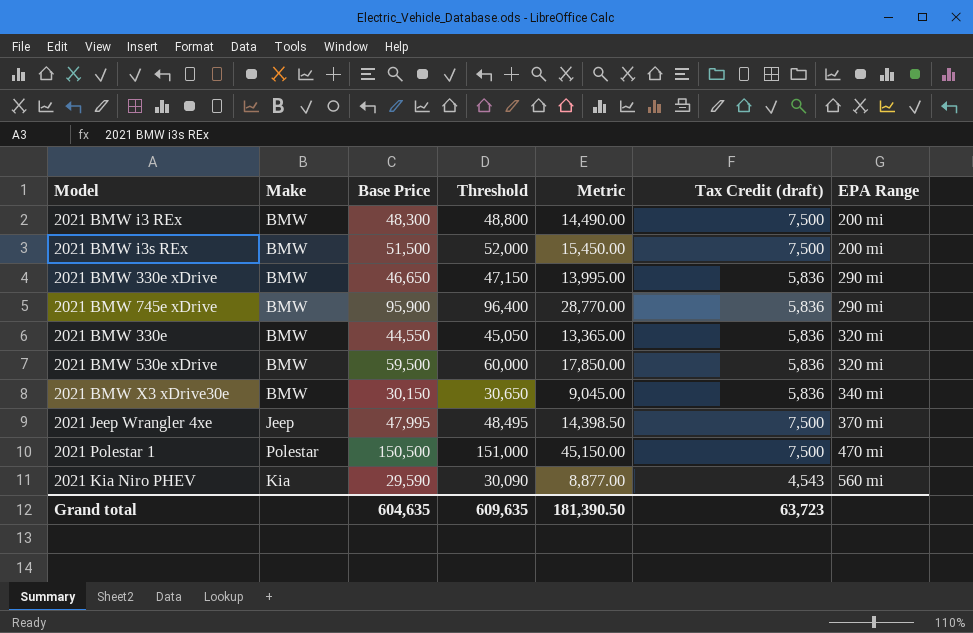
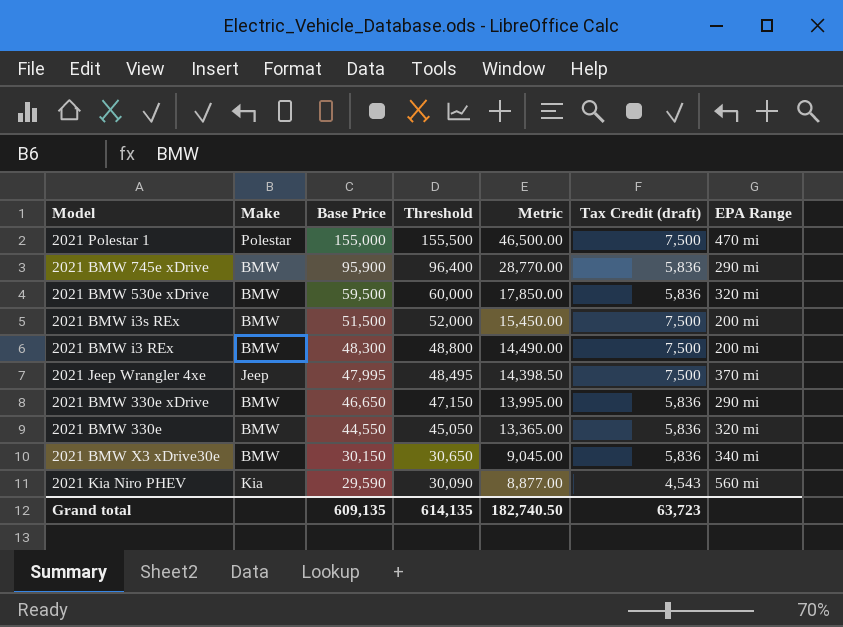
row order: EPA Range ascending -> Base Price descending
2021 Polestar 1 | Base Price: 150,500 -> 155,000
2021 Polestar 1 | Threshold: 151,000 -> 155,500
2021 Polestar 1 | Metric: 45,150.00 -> 46,500.00
Grand total | Base Price: 604,635 -> 609,135
Grand total | Threshold: 609,635 -> 614,135
Grand total | Metric: 181,390.50 -> 182,740.50

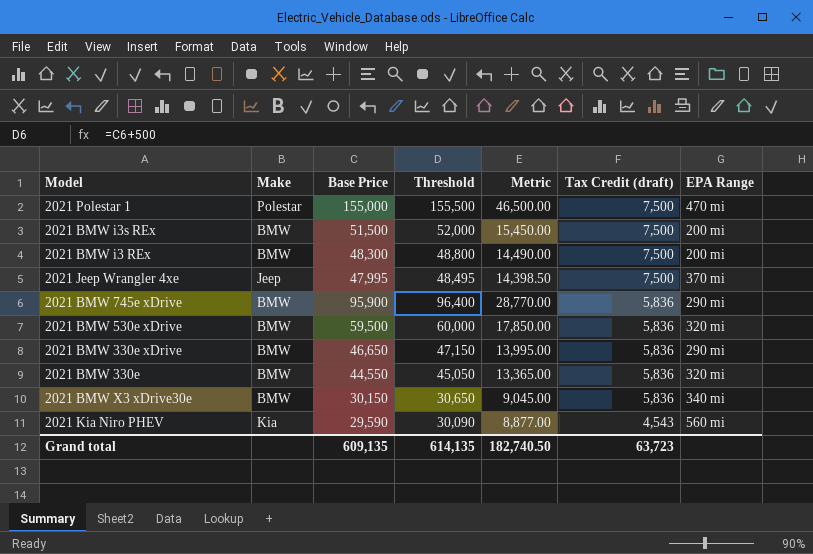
row order: Base Price descending -> Tax Credit (draft) descending

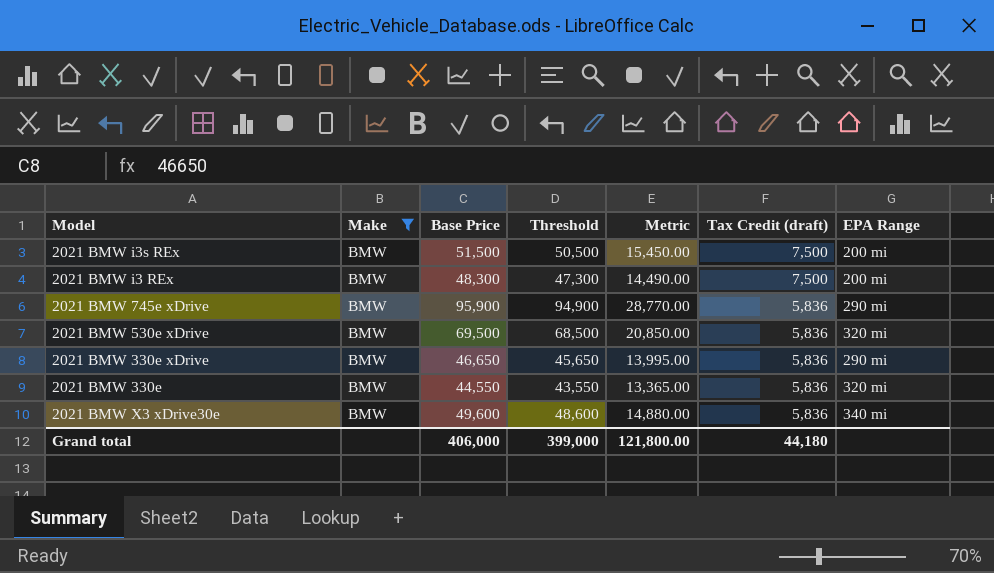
filter: none -> Make = BMW
column Threshold | formula: [Base Price] + 500 -> [Base Price] - 1000
2021 BMW 530e xDrive | Base Price: 59,500 -> 69,500
2021 BMW 530e xDrive | Metric: 17,850.00 -> 20,850.00
2021 BMW X3 xDrive30e | Base Price: 30,150 -> 49,600
2021 BMW X3 xDrive30e | Metric: 9,045.00 -> 14,880.00
Grand total | Base Price: 609,135 -> 406,000
Grand total | Threshold: 614,135 -> 399,000
Grand total | Metric: 182,740.50 -> 121,800.00
Grand total | Tax Credit (draft): 63,723 -> 44,180

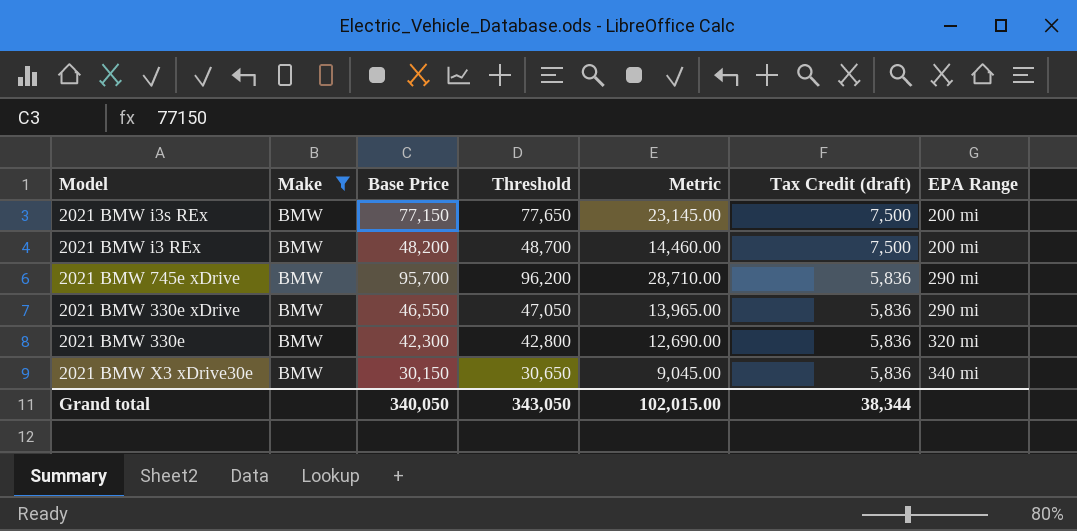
column Threshold | formula: [Base Price] - 1000 -> [Base Price] + 500
row 2021 BMW 530e xDrive: BMW | 69,500 | 68,500 | 20,850.00 | 5,836 | 320 mi -> none
2021 BMW i3s REx | Base Price: 51,500 -> 77,150
2021 BMW i3s REx | Metric: 15,450.00 -> 23,145.00
2021 BMW i3 REx | Base Price: 48,300 -> 48,200
2021 BMW i3 REx | Metric: 14,490.00 -> 14,460.00
2021 BMW 745e xDrive | Base Price: 95,900 -> 95,700
2021 BMW 745e xDrive | Metric: 28,770.00 -> 28,710.00
2021 BMW 330e xDrive | Base Price: 46,650 -> 46,550
2021 BMW 330e xDrive | Metric: 13,995.00 -> 13,965.00
2021 BMW 330e | Base Price: 44,550 -> 42,300
2021 BMW 330e | Metric: 13,365.00 -> 12,690.00
2021 BMW X3 xDrive30e | Base Price: 49,600 -> 30,150
2021 BMW X3 xDrive30e | Metric: 14,880.00 -> 9,045.00
Grand total | Base Price: 406,000 -> 340,050
Grand total | Threshold: 399,000 -> 343,050
Grand total | Metric: 121,800.00 -> 102,015.00
Grand total | Tax Credit (draft): 44,180 -> 38,344

